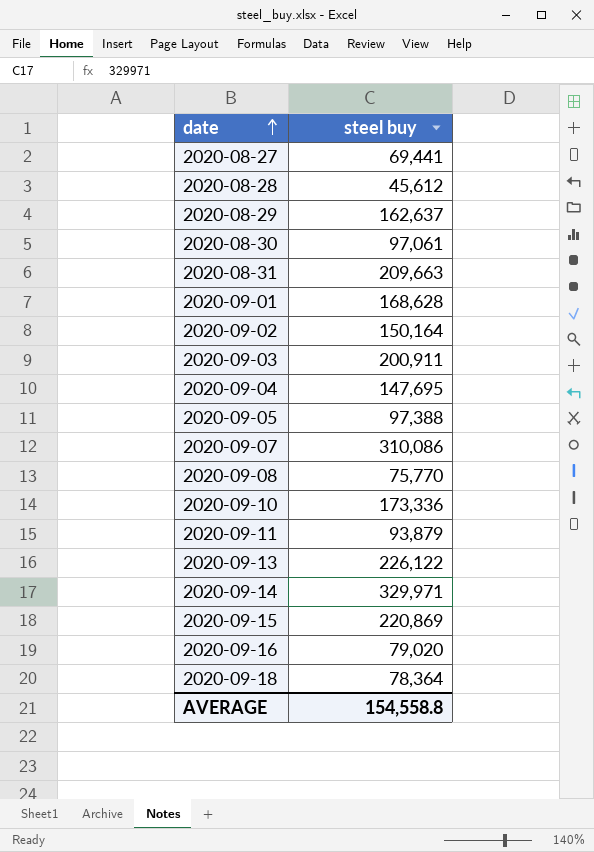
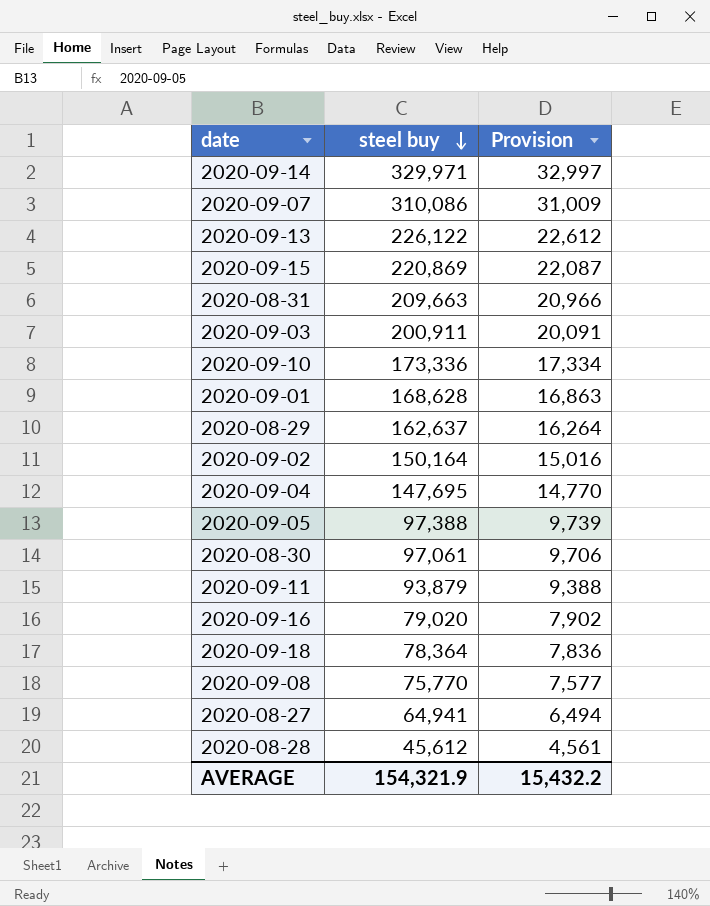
row order: date ascending -> steel buy descending
column Provision | formula: none -> [steel buy] * 0.1
2020-08-27 | steel buy: 69,441 -> 64,941
AVERAGE | steel buy: 154,558.8 -> 154,321.9

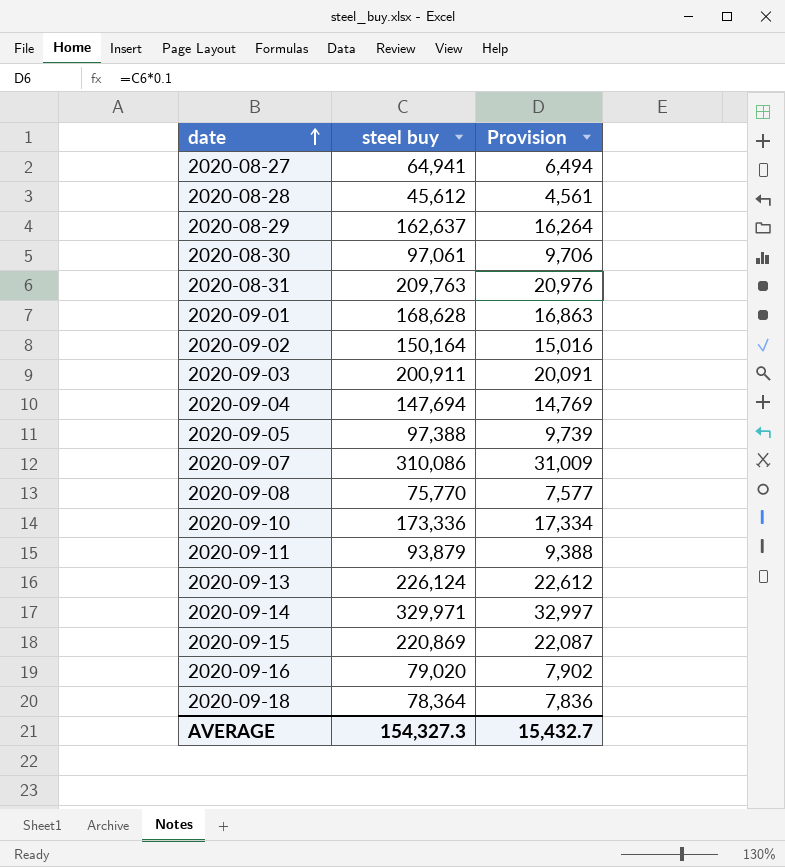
row order: steel buy descending -> date ascending
2020-08-31 | steel buy: 209,663 -> 209,763
2020-08-31 | Provision: 20,966 -> 20,976
2020-09-04 | steel buy: 147,695 -> 147,694
2020-09-04 | Provision: 14,770 -> 14,769
2020-09-13 | steel buy: 226,122 -> 226,124
AVERAGE | steel buy: 154,321.9 -> 154,327.3
AVERAGE | Provision: 15,432.2 -> 15,432.7

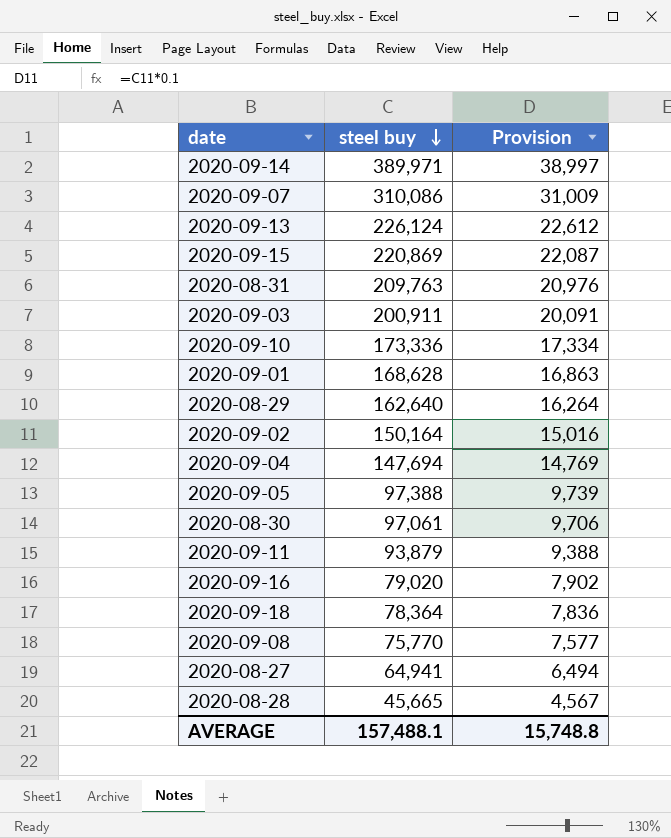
row order: date ascending -> steel buy descending
2020-09-14 | steel buy: 329,971 -> 389,971
2020-09-14 | Provision: 32,997 -> 38,997
2020-08-29 | steel buy: 162,637 -> 162,640
2020-08-28 | steel buy: 45,612 -> 45,665
2020-08-28 | Provision: 4,561 -> 4,567
AVERAGE | steel buy: 154,327.3 -> 157,488.1
AVERAGE | Provision: 15,432.7 -> 15,748.8

